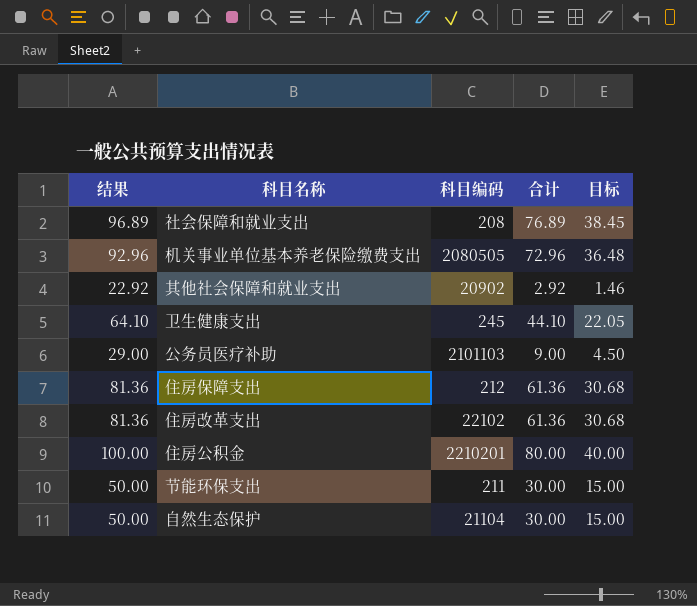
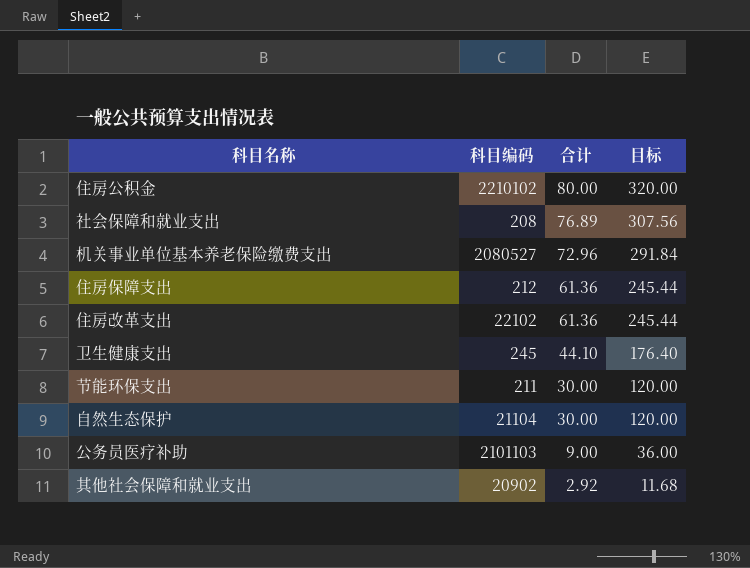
row order: none -> 合计 descending
column 结果 | formula: [合计] + 20 -> none
column 目标 | formula: [合计] * 0.5 -> [合计] * 4
住房公积金 | 科目编码: 2210201 -> 2210102
机关事业单位基本养老保险缴费支出 | 科目编码: 2080505 -> 2080527

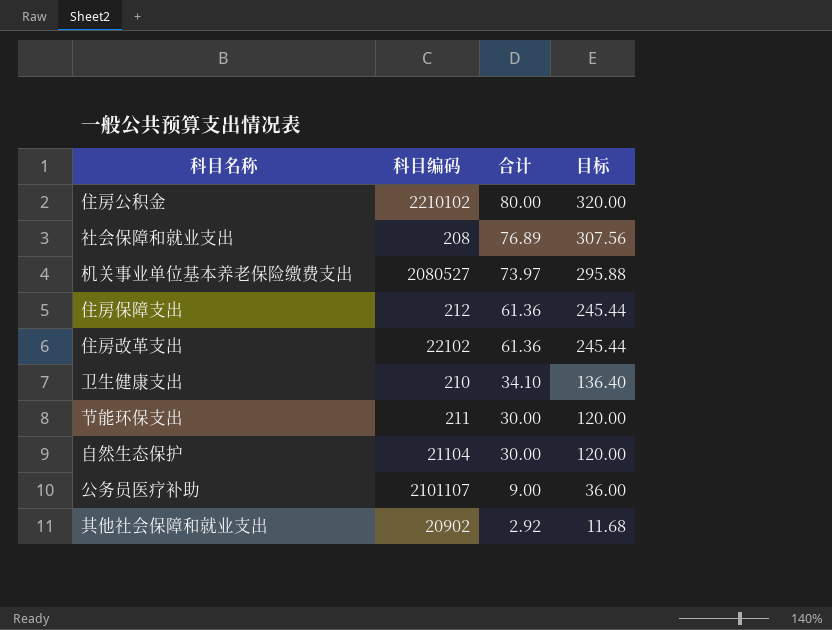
机关事业单位基本养老保险缴费支出 | 合计: 72.96 -> 73.97
机关事业单位基本养老保险缴费支出 | 目标: 291.84 -> 295.88
卫生健康支出 | 科目编码: 245 -> 210
卫生健康支出 | 合计: 44.10 -> 34.10
卫生健康支出 | 目标: 176.40 -> 136.40
公务员医疗补助 | 科目编码: 2101103 -> 2101107

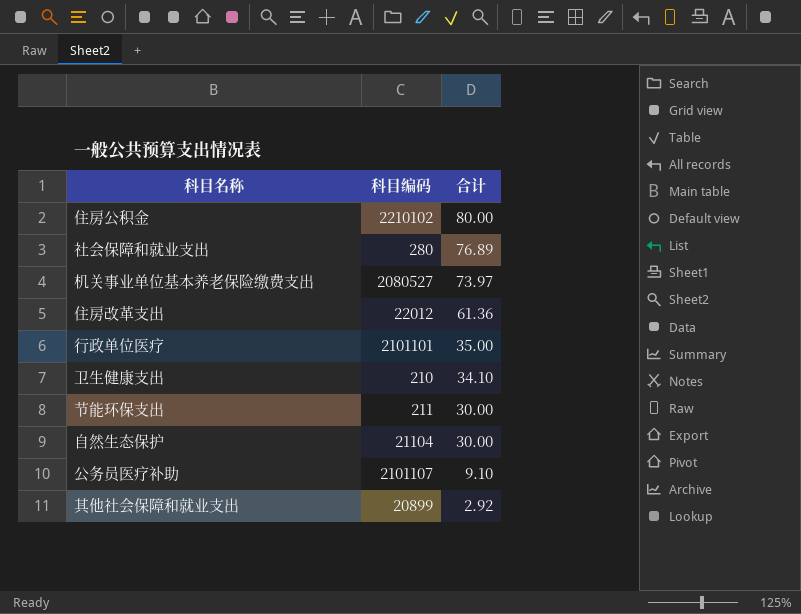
column 目标 | formula: [合计] * 4 -> none
row 住房保障支出: 212 | 61.36 | 245.44 -> none
社会保障和就业支出 | 科目编码: 208 -> 280
住房改革支出 | 科目编码: 22102 -> 22012
row 行政单位医疗: none -> 2101101 | 35.00
公务员医疗补助 | 合计: 9.00 -> 9.10
其他社会保障和就业支出 | 科目编码: 20902 -> 20899

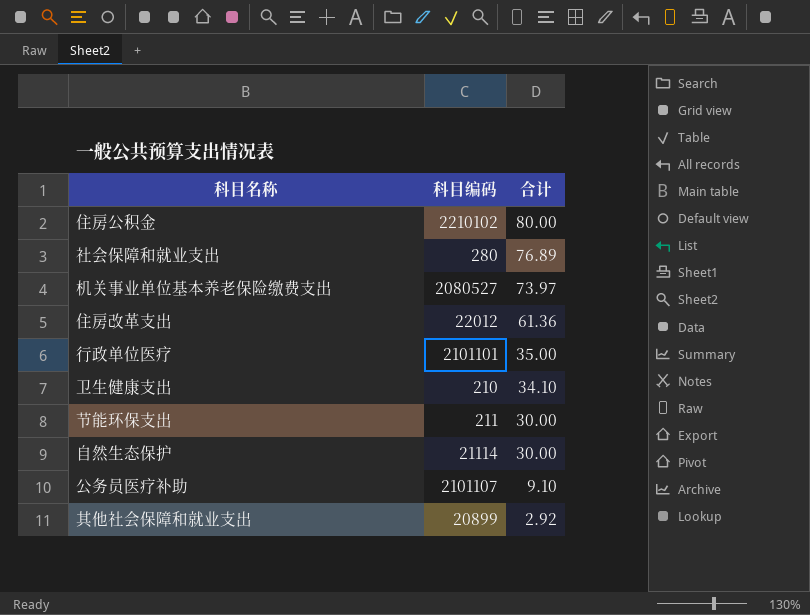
自然生态保护 | 科目编码: 21104 -> 21114

